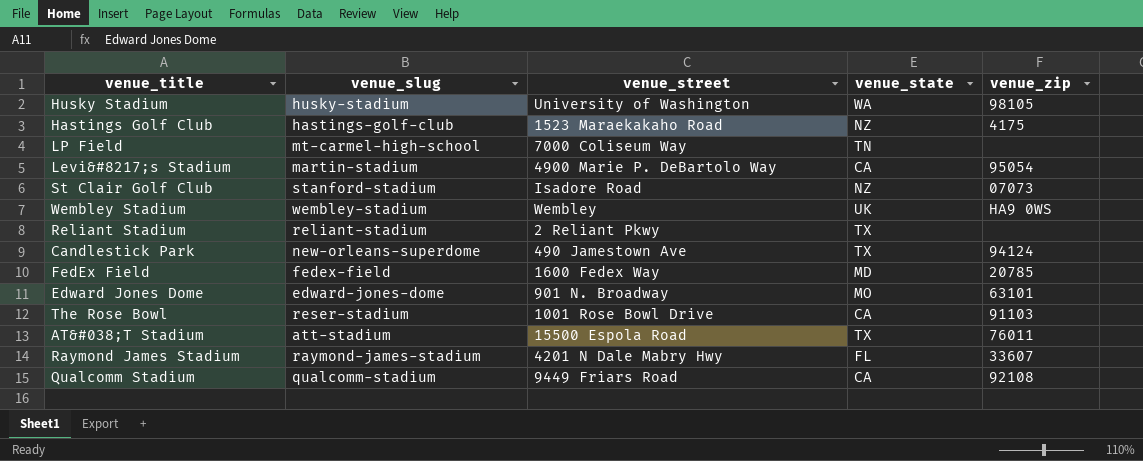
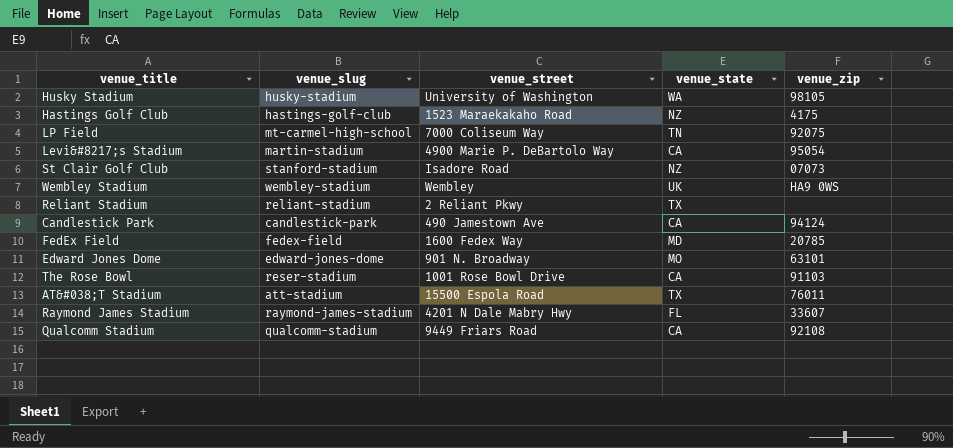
LP Field | venue_zip: none -> 92075
Candlestick Park | venue_slug: new-orleans-superdome -> candlestick-park
Candlestick Park | venue_state: TX -> CA

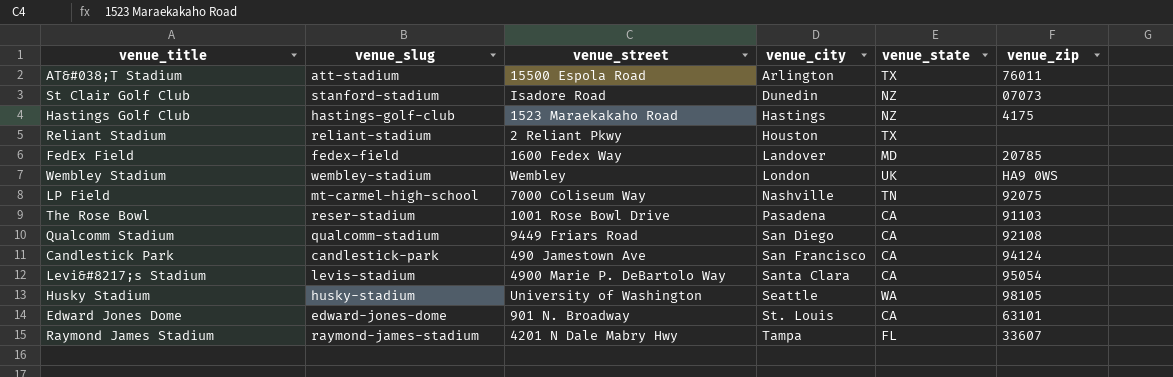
row order: none -> venue_city ascending
column venue_city | position: none -> 4
Levi&#8217;s Stadium | venue_slug: martin-stadium -> levis-stadium
Edward Jones Dome | venue_state: MO -> CA

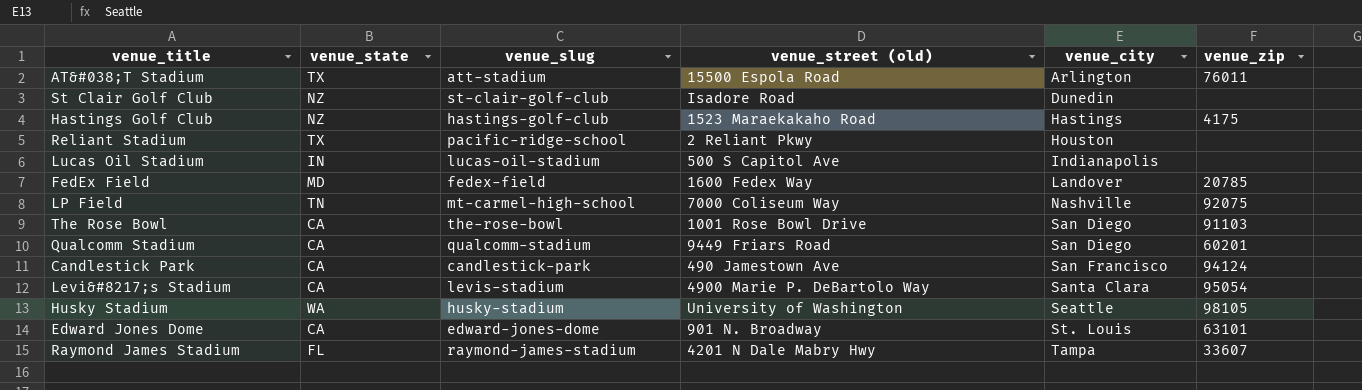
column venue_state | position: 5 -> 2
column name: venue_street -> venue_street (old)
row Wembley Stadium: wembley-stadium | Wembley | London | UK | HA9 0WS -> none
St Clair Golf Club | venue_slug: stanford-stadium -> st-clair-golf-club
St Clair Golf Club | venue_zip: 07073 -> none
Reliant Stadium | venue_slug: reliant-stadium -> pacific-ridge-school
row Lucas Oil Stadium: none -> IN | lucas-oil-stadium | 500 S Capitol Ave | Indianapolis | none
The Rose Bowl | venue_slug: reser-stadium -> the-rose-bowl
The Rose Bowl | venue_city: Pasadena -> San Diego
Qualcomm Stadium | venue_zip: 92108 -> 60201

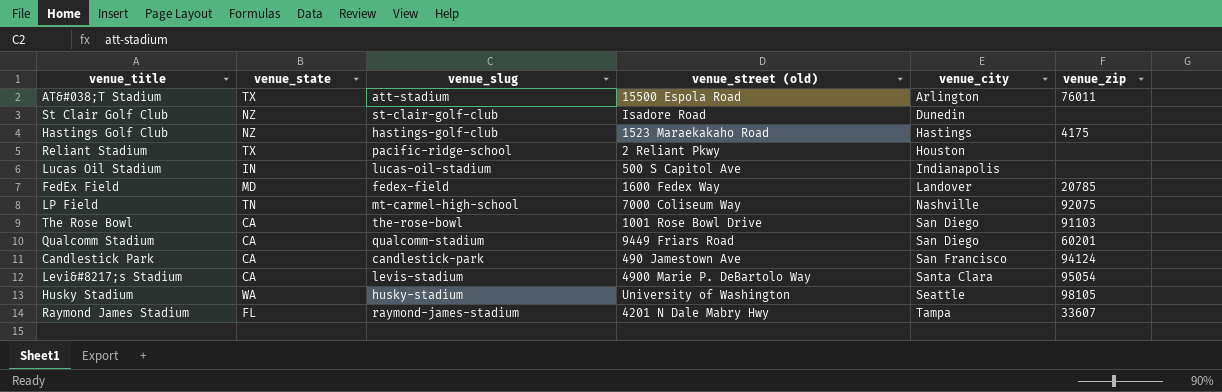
row Edward Jones Dome: CA | edward-jones-dome | 901 N. Broadway | St. Louis | 63101 -> none

